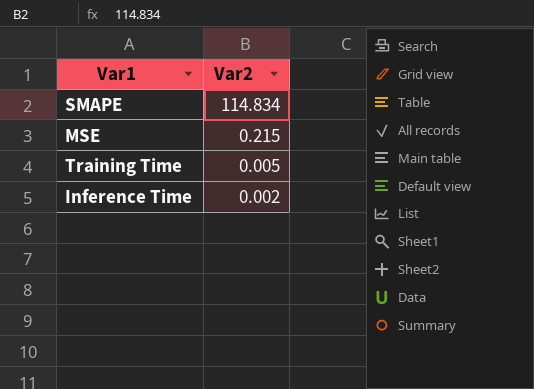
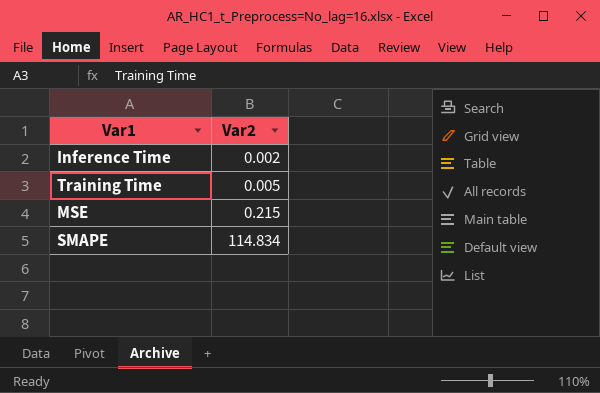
row order: Var2 descending -> Var2 ascending

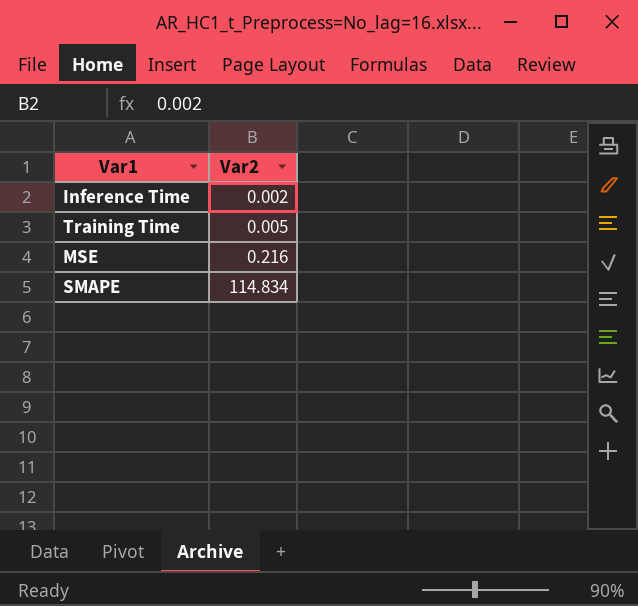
MSE | Var2: 0.215 -> 0.216

